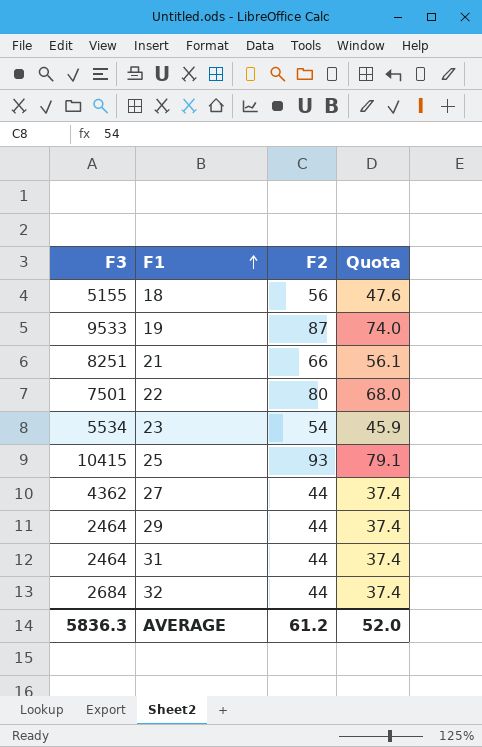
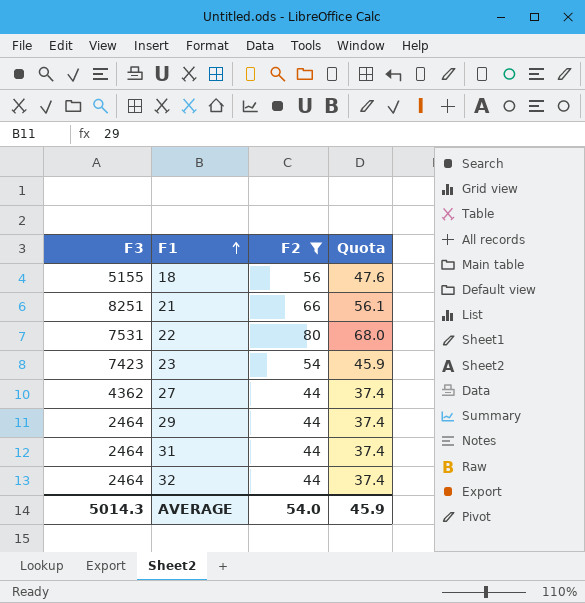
filter: none -> F2 <= 80
22 | F3: 7501 -> 7531
23 | F3: 5534 -> 7423
32 | F3: 2684 -> 2464
AVERAGE | F3: 5836.3 -> 5014.3
AVERAGE | F2: 61.2 -> 54.0
AVERAGE | Quota: 52.0 -> 45.9

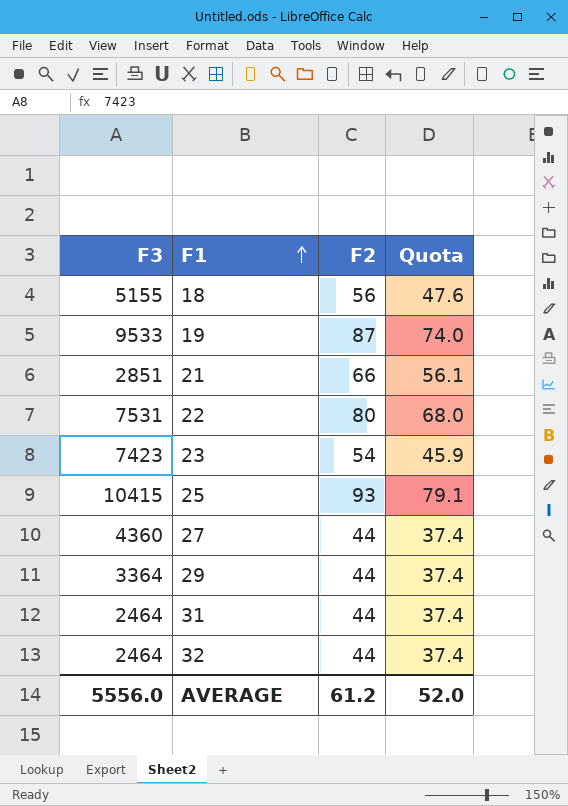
filter: F2 <= 80 -> none
21 | F3: 8251 -> 2851
27 | F3: 4362 -> 4360
29 | F3: 2464 -> 3364
AVERAGE | F3: 5014.3 -> 5556.0
AVERAGE | F2: 54.0 -> 61.2
AVERAGE | Quota: 45.9 -> 52.0

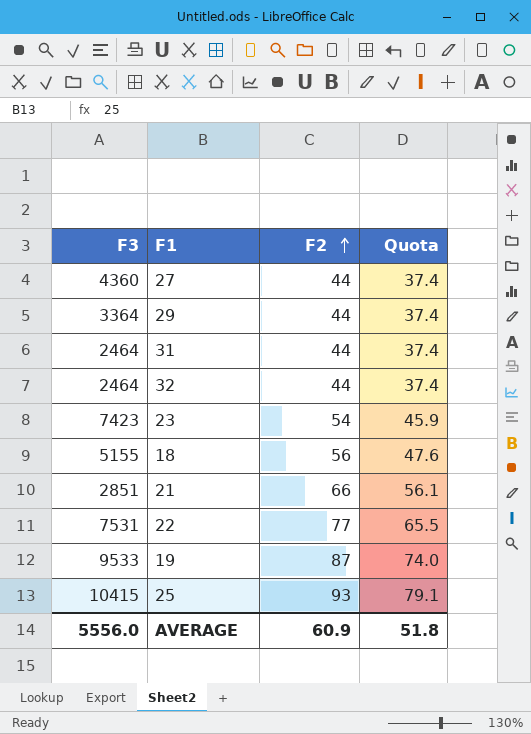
row order: F1 ascending -> F2 ascending
22 | F2: 80 -> 77
22 | Quota: 68.0 -> 65.5
AVERAGE | F2: 61.2 -> 60.9
AVERAGE | Quota: 52.0 -> 51.8

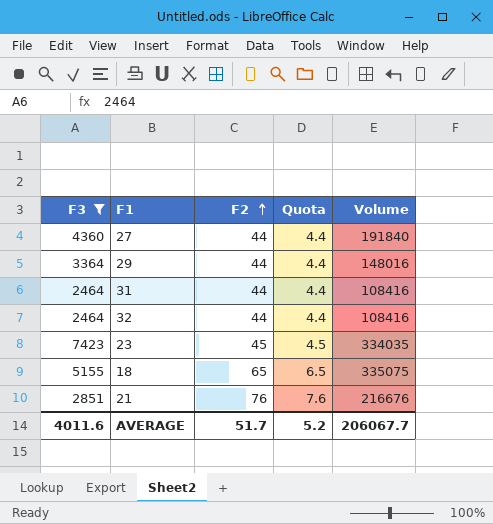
filter: none -> F3 <= 7423
column Quota | formula: [F2] * 0.85 -> [F2] * 0.1
column Volume | formula: none -> [F3] * [F2]
23 | F2: 54 -> 45
18 | F2: 56 -> 65
21 | F2: 66 -> 76
AVERAGE | F3: 5556.0 -> 4011.6
AVERAGE | F2: 60.9 -> 51.7
AVERAGE | Quota: 51.8 -> 5.2

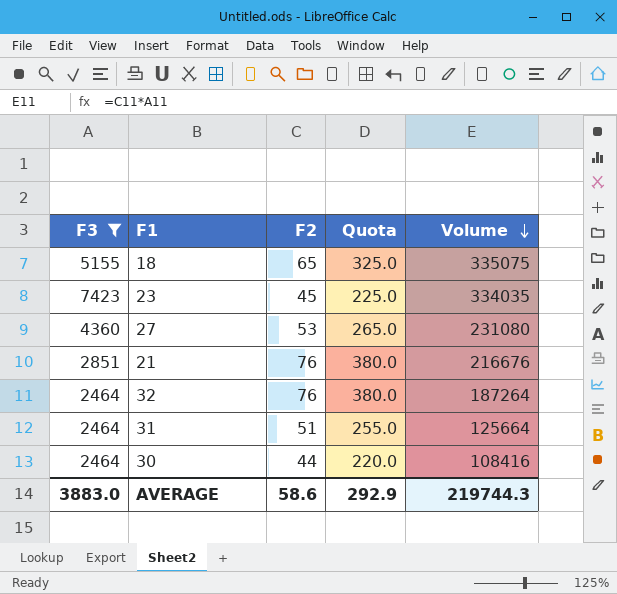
row order: F2 ascending -> Volume descending
column Quota | formula: [F2] * 0.1 -> [F2] * 5
row 29: 3364 | 44 | 4.4 | 148016 -> none
27 | F2: 44 -> 53
27 | Volume: 191840 -> 231080
32 | F2: 44 -> 76
32 | Volume: 108416 -> 187264
31 | F2: 44 -> 51
31 | Volume: 108416 -> 125664
row 30: none -> 2464 | 44 | 220.0 | 108416
AVERAGE | F3: 4011.6 -> 3883.0
AVERAGE | F2: 51.7 -> 58.6
AVERAGE | Quota: 5.2 -> 292.9
AVERAGE | Volume: 206067.7 -> 219744.3

